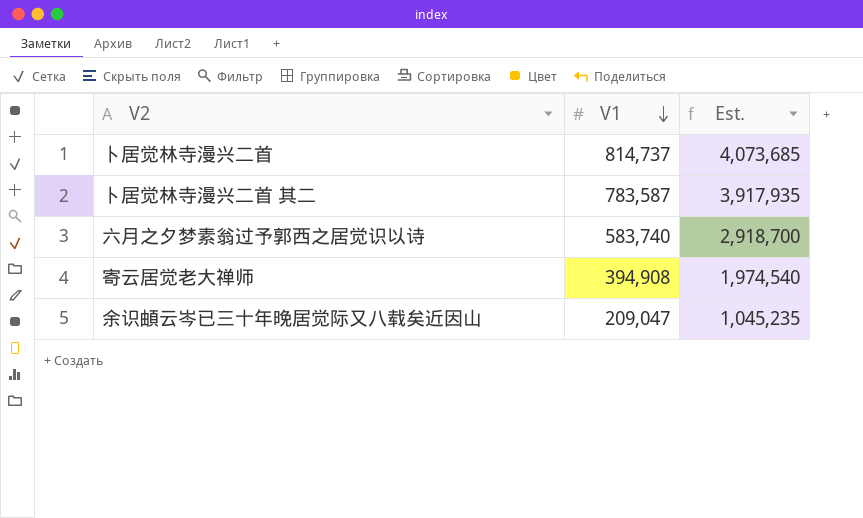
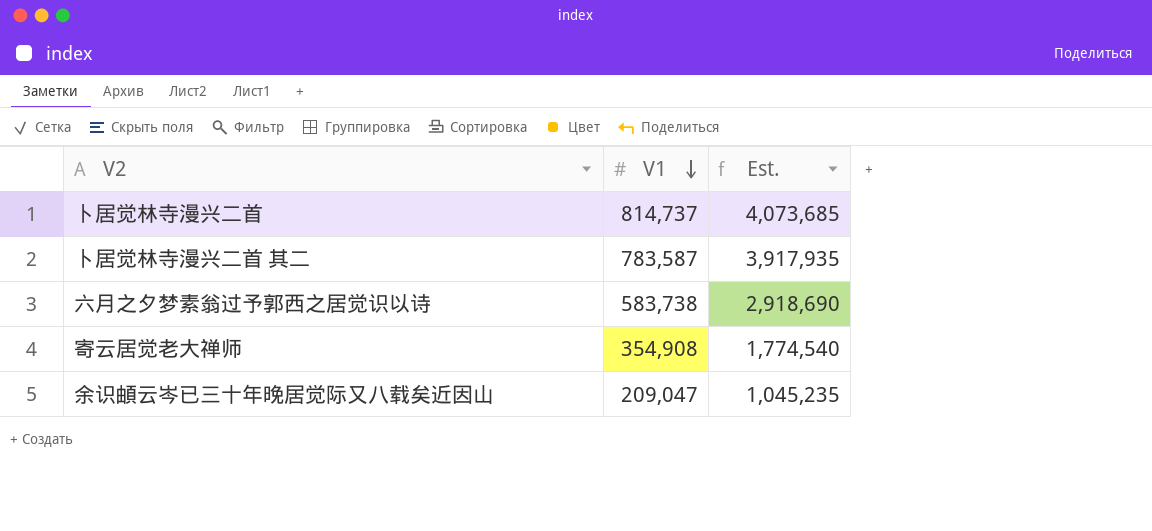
六月之夕梦素翁过予郭西之居觉识以诗 | V1: 583,740 -> 583,738
六月之夕梦素翁过予郭西之居觉识以诗 | Est.: 2,918,700 -> 2,918,690
寄云居觉老大禅师 | V1: 394,908 -> 354,908
寄云居觉老大禅师 | Est.: 1,974,540 -> 1,774,540

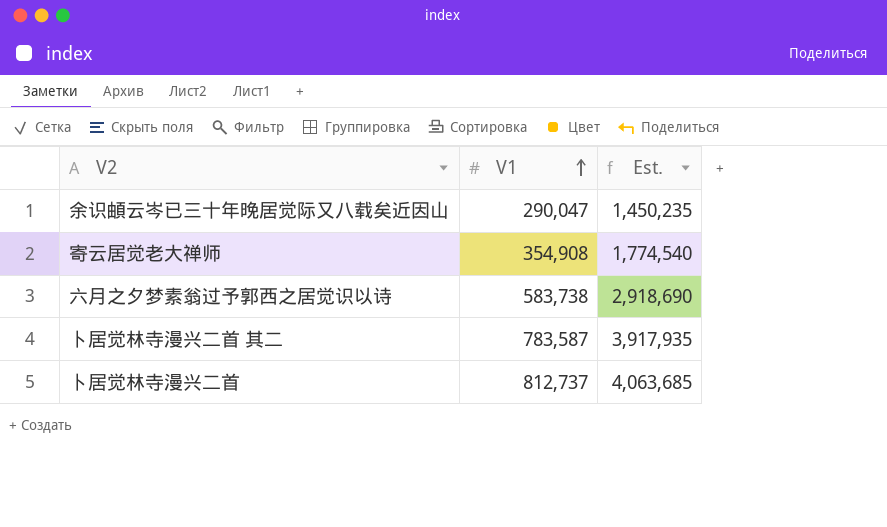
row order: V1 descending -> V1 ascending
余识頔云岑已三十年晚居觉际又八载矣近因山 | V1: 209,047 -> 290,047
余识頔云岑已三十年晚居觉际又八载矣近因山 | Est.: 1,045,235 -> 1,450,235
卜居觉林寺漫兴二首 | V1: 814,737 -> 812,737
卜居觉林寺漫兴二首 | Est.: 4,073,685 -> 4,063,685

